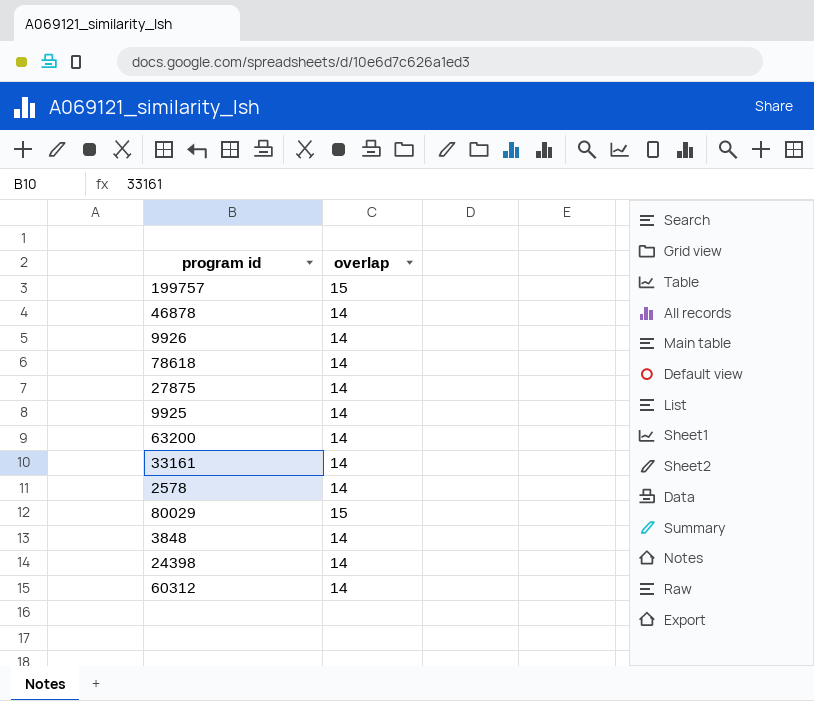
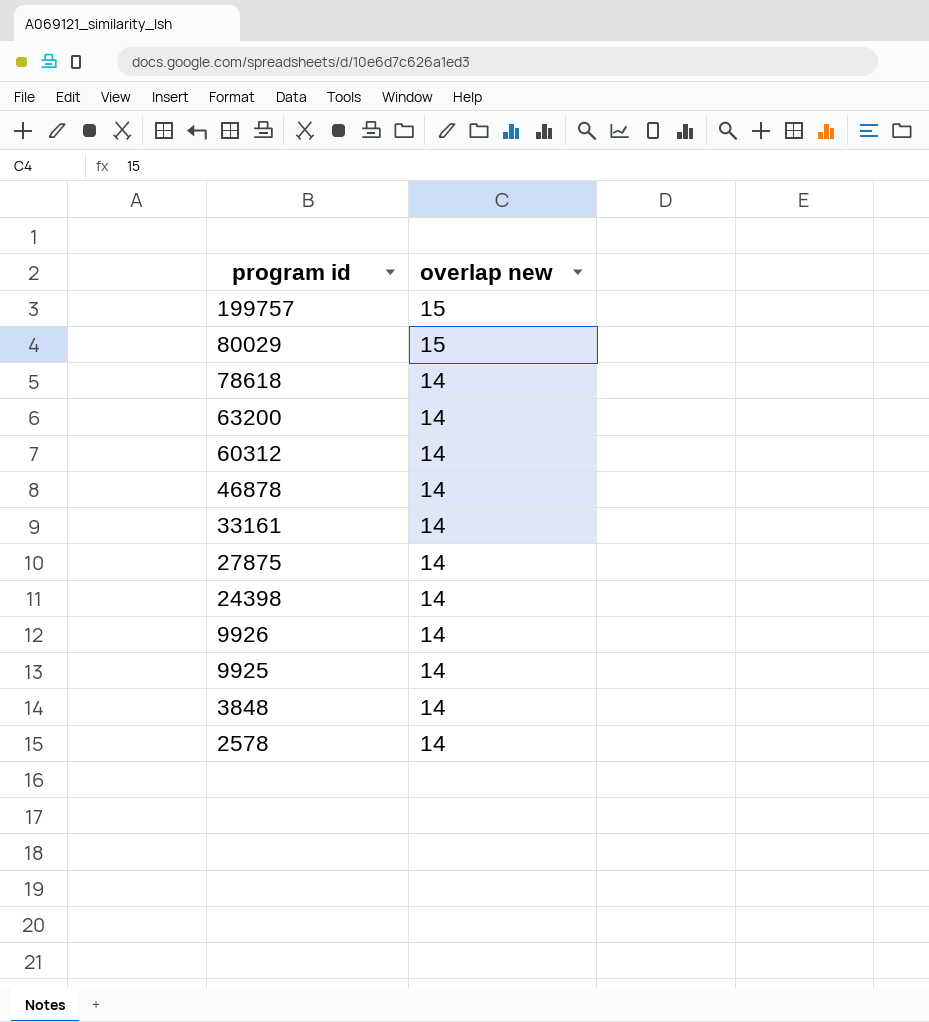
row order: none -> program id descending
column name: overlap -> overlap new

